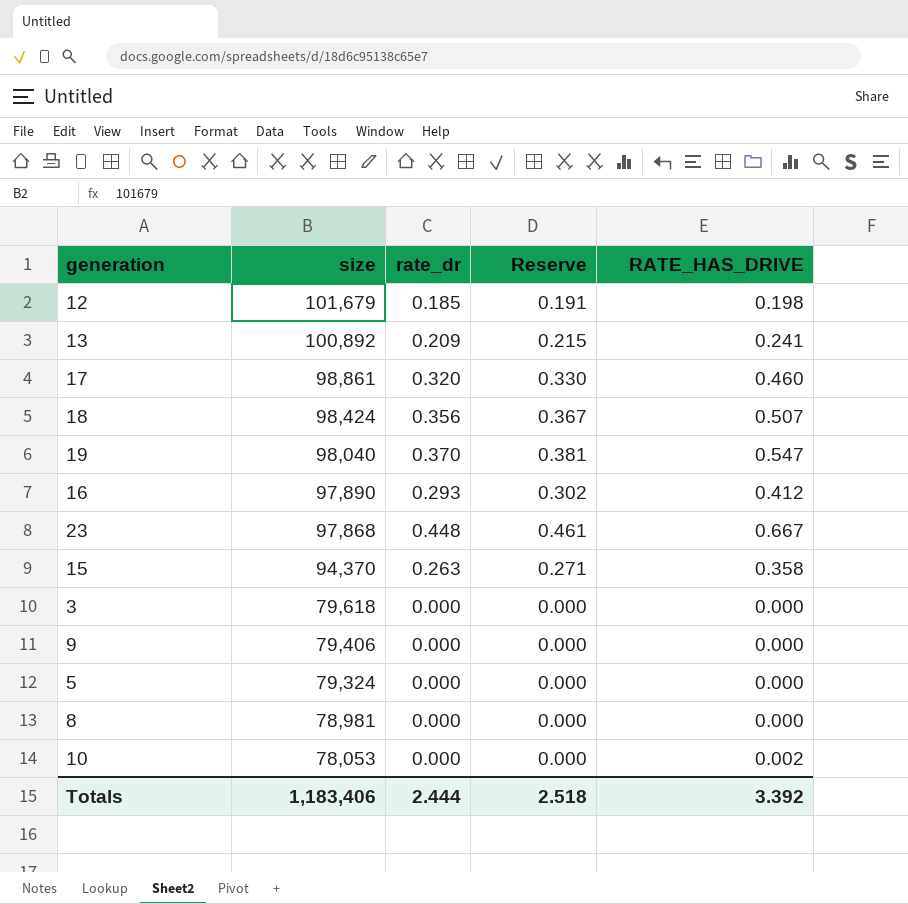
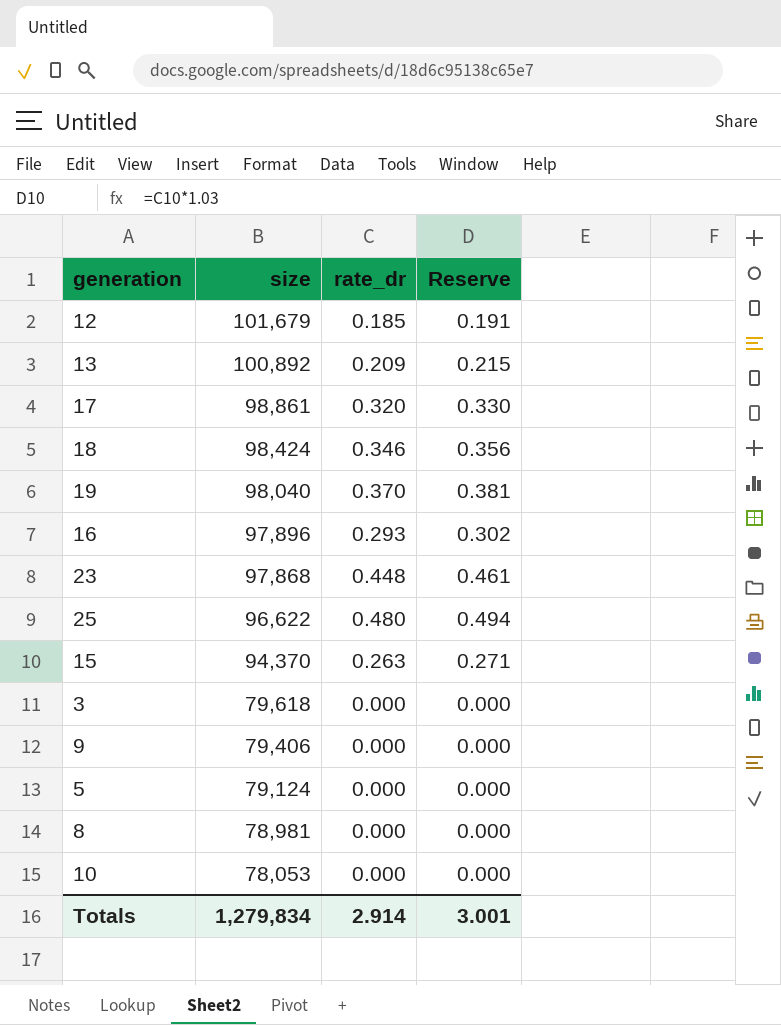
column RATE_HAS_DRIVE | position: 5 -> none
18 | rate_dr: 0.356 -> 0.346
18 | Reserve: 0.367 -> 0.356
16 | size: 97,890 -> 97,896
row 25: none -> 96,622 | 0.480 | 0.494
5 | size: 79,324 -> 79,124
Totals | size: 1,183,406 -> 1,279,834
Totals | rate_dr: 2.444 -> 2.914
Totals | Reserve: 2.518 -> 3.001

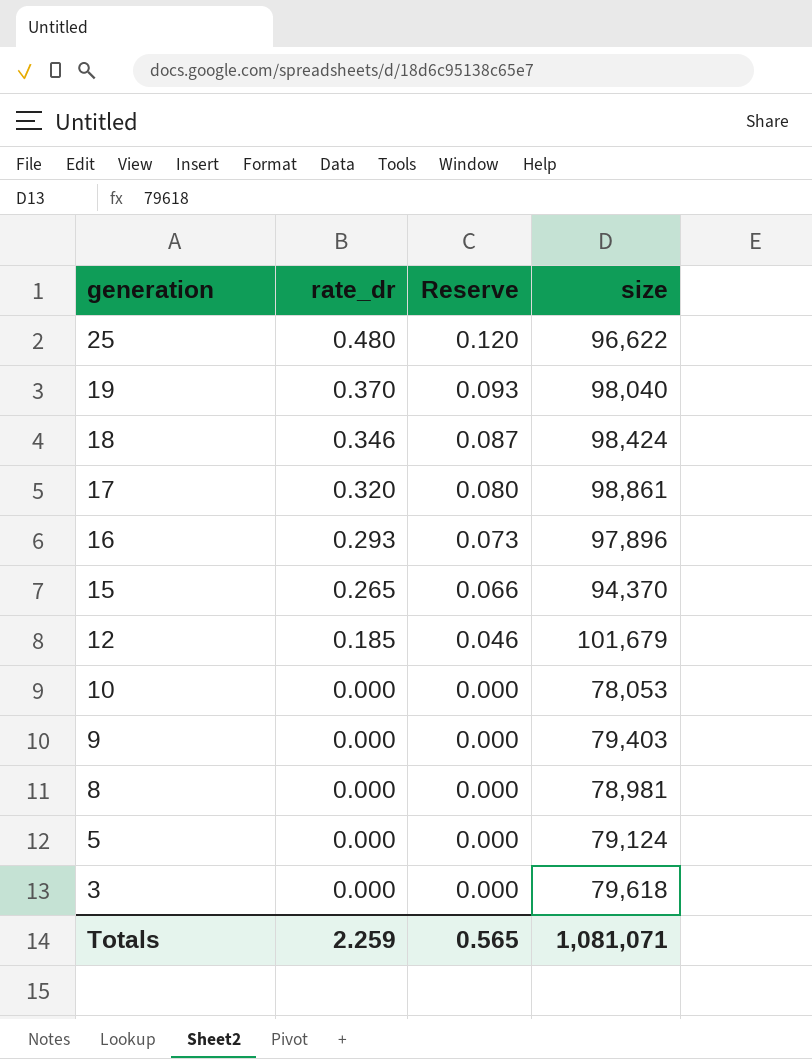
row order: size descending -> generation descending
column Reserve | formula: [rate_dr] * 1.03 -> [rate_dr] * 0.25
column size | position: 2 -> 4
row 13: 100,892 | 0.209 | 0.215 -> none
row 23: 97,868 | 0.448 | 0.461 -> none
15 | rate_dr: 0.263 -> 0.265
9 | size: 79,406 -> 79,403
Totals | rate_dr: 2.914 -> 2.259
Totals | Reserve: 3.001 -> 0.565
Totals | size: 1,279,834 -> 1,081,071

